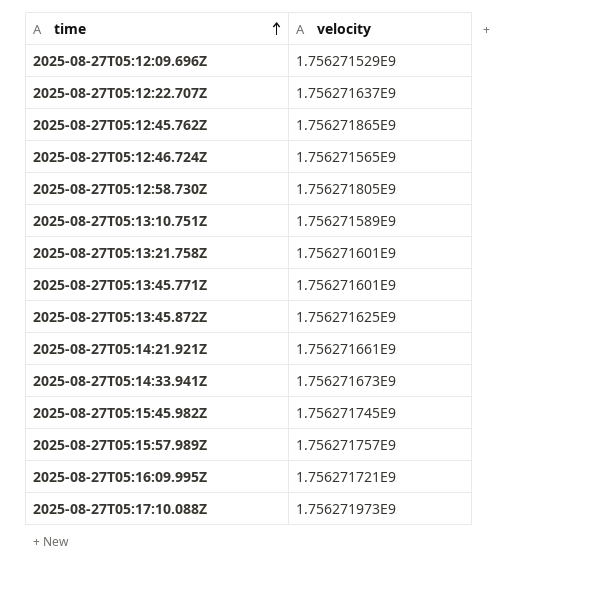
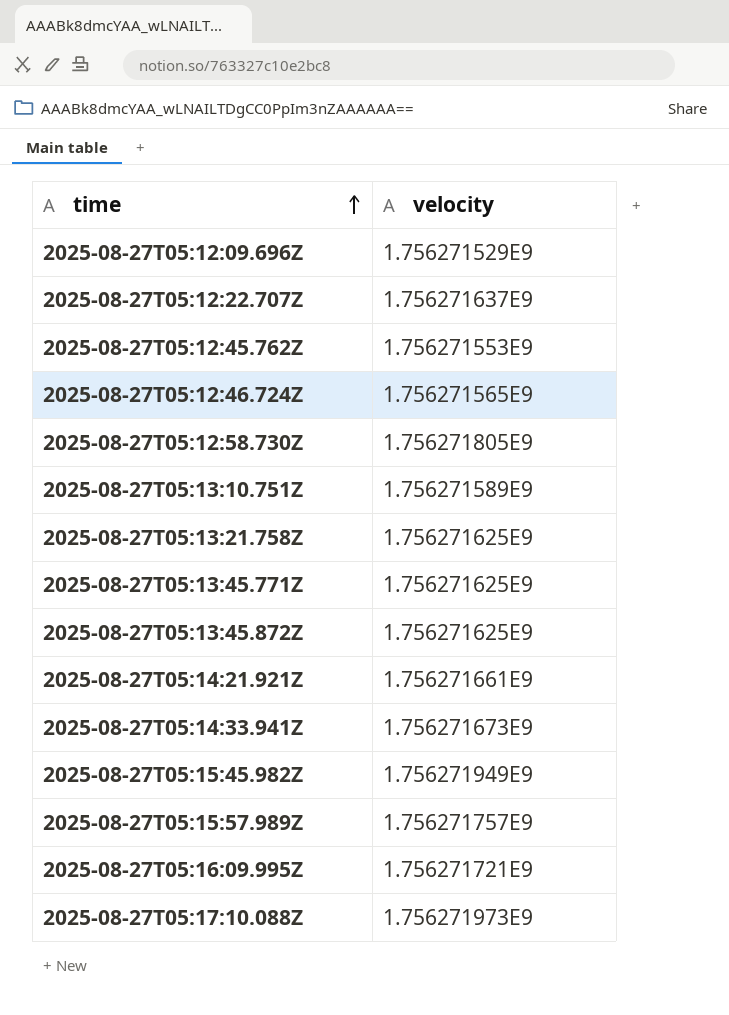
2025-08-27T05:12:45.762Z | velocity: 1.756271865E9 -> 1.756271553E9
2025-08-27T05:13:21.758Z | velocity: 1.756271601E9 -> 1.756271625E9
2025-08-27T05:13:45.771Z | velocity: 1.756271601E9 -> 1.756271625E9
2025-08-27T05:15:45.982Z | velocity: 1.756271745E9 -> 1.756271949E9

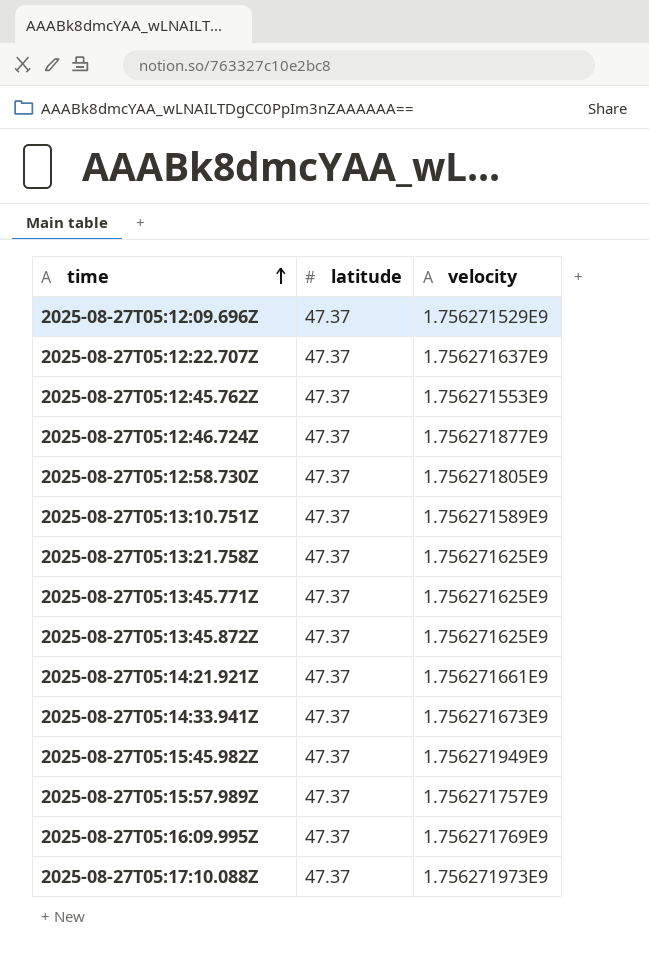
column latitude | position: none -> 2
2025-08-27T05:12:46.724Z | velocity: 1.756271565E9 -> 1.756271877E9
2025-08-27T05:16:09.995Z | velocity: 1.756271721E9 -> 1.756271769E9

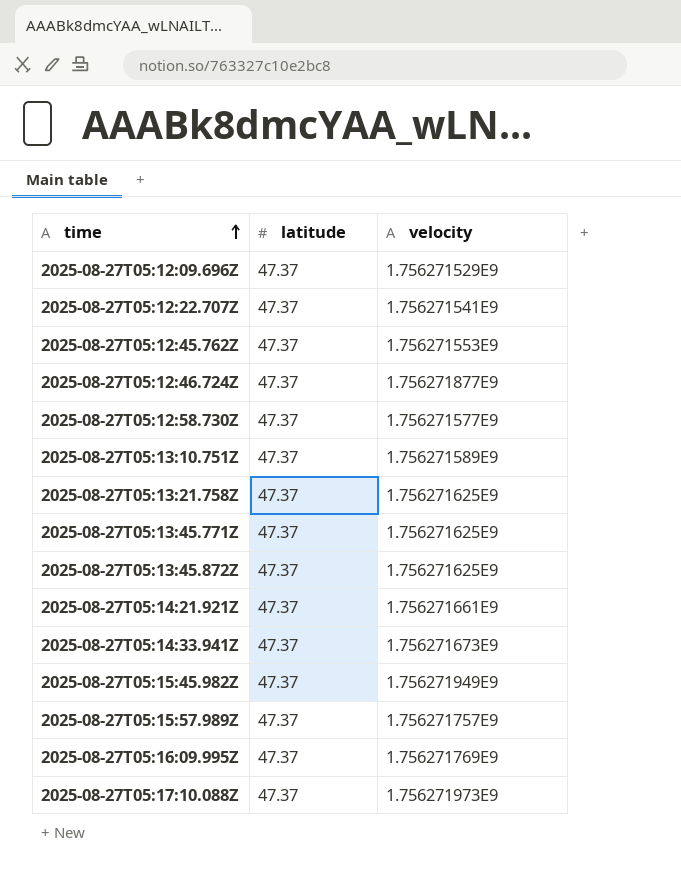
2025-08-27T05:12:22.707Z | velocity: 1.756271637E9 -> 1.756271541E9
2025-08-27T05:12:58.730Z | velocity: 1.756271805E9 -> 1.756271577E9

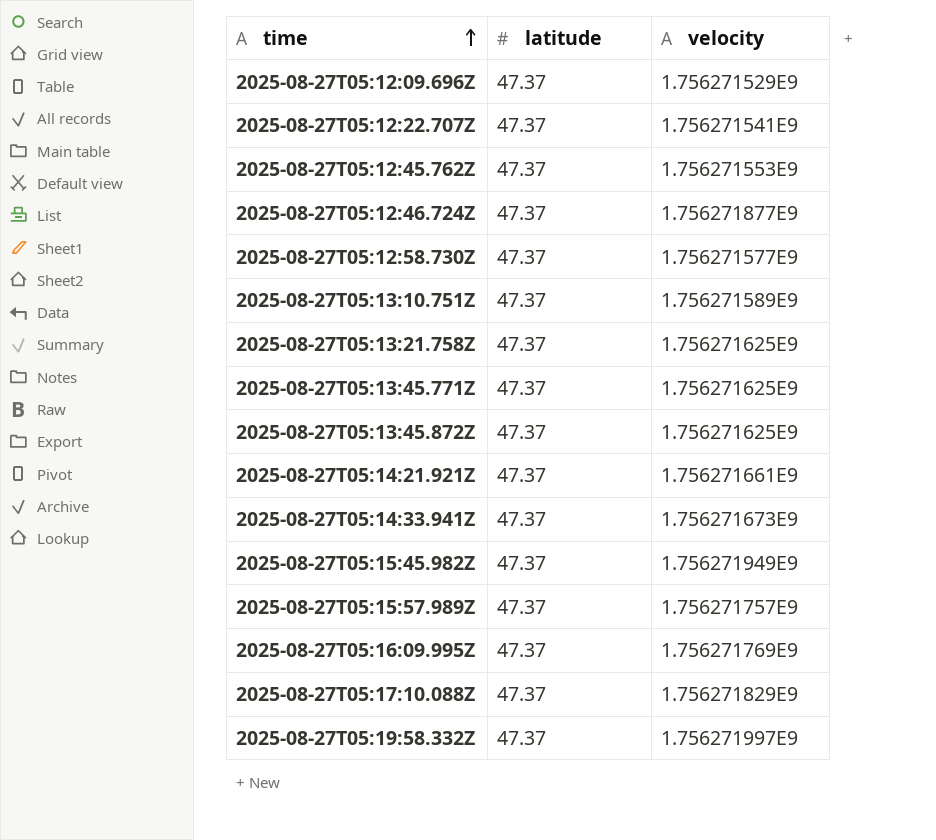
2025-08-27T05:17:10.088Z | velocity: 1.756271973E9 -> 1.756271829E9
row 2025-08-27T05:19:58.332Z: none -> 47.37 | 1.756271997E9

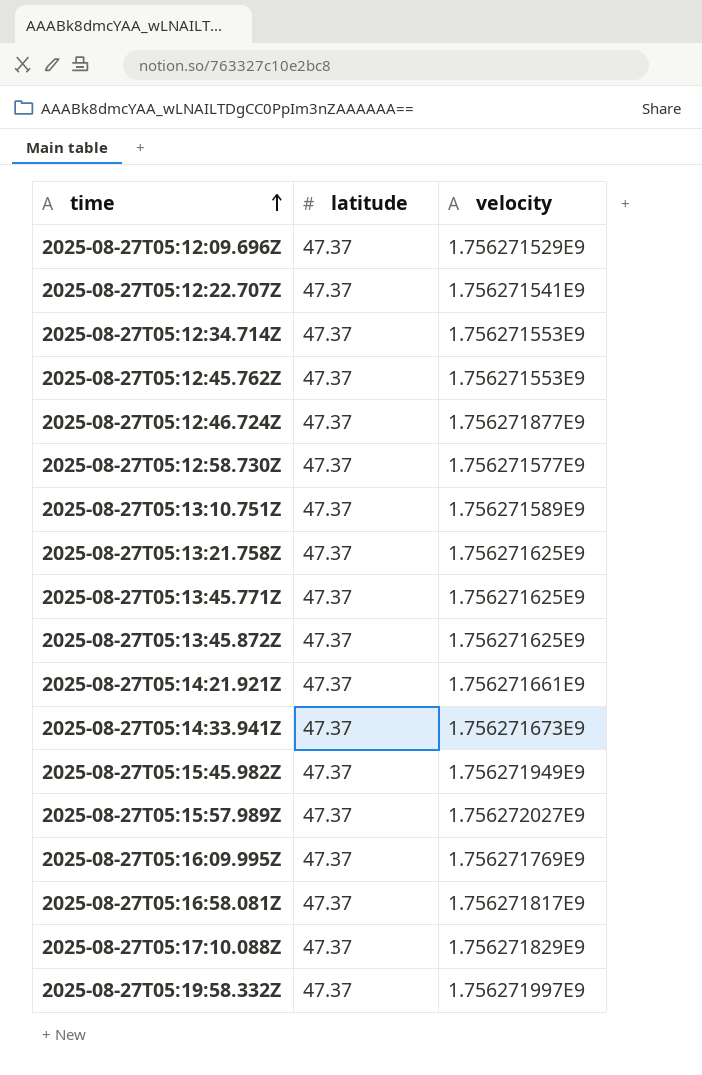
row 2025-08-27T05:12:34.714Z: none -> 47.37 | 1.756271553E9
2025-08-27T05:15:57.989Z | velocity: 1.756271757E9 -> 1.756272027E9
row 2025-08-27T05:16:58.081Z: none -> 47.37 | 1.756271817E9

